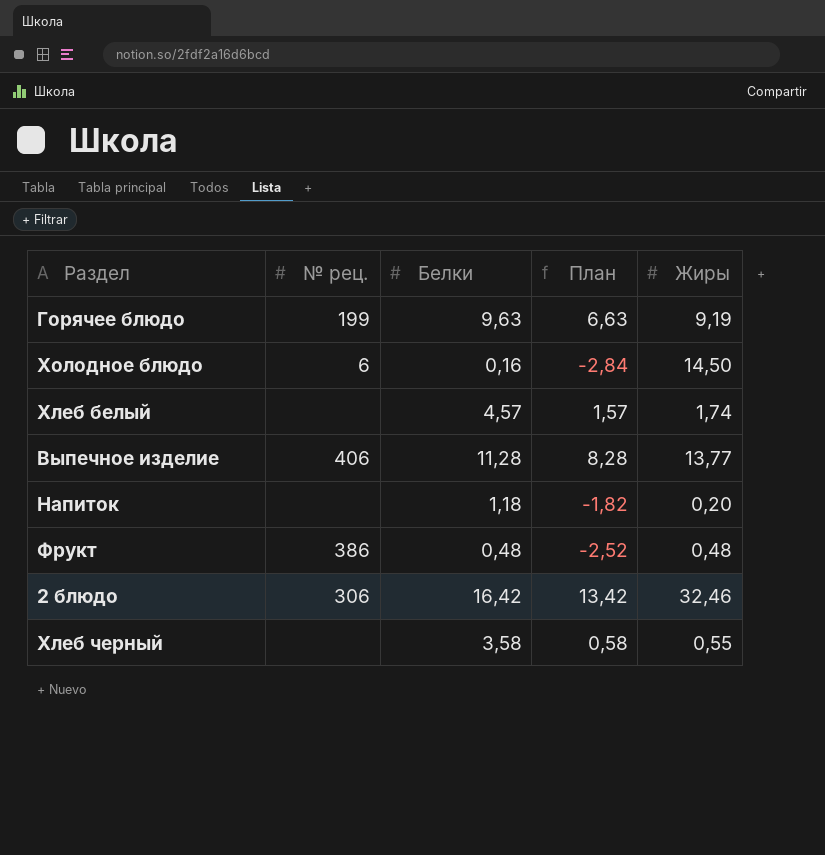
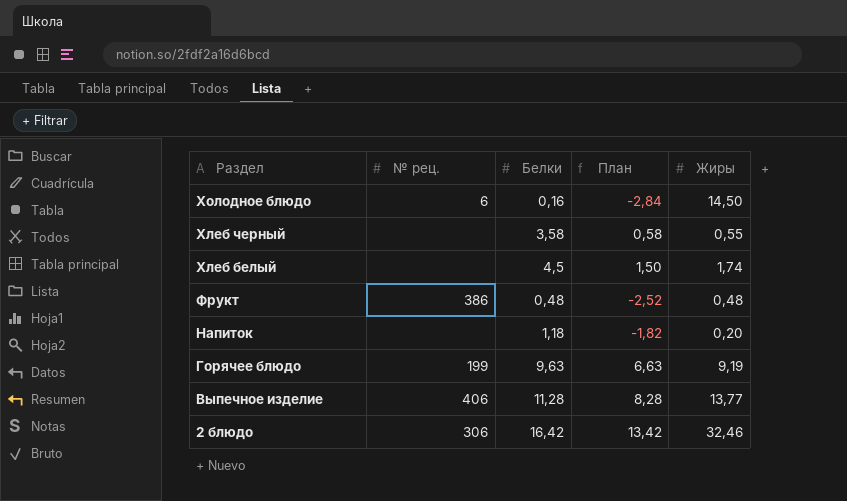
row order: none -> Раздел descending
Хлеб белый | Белки: 4,57 -> 4,5
Хлеб белый | План: 1,57 -> 1,50

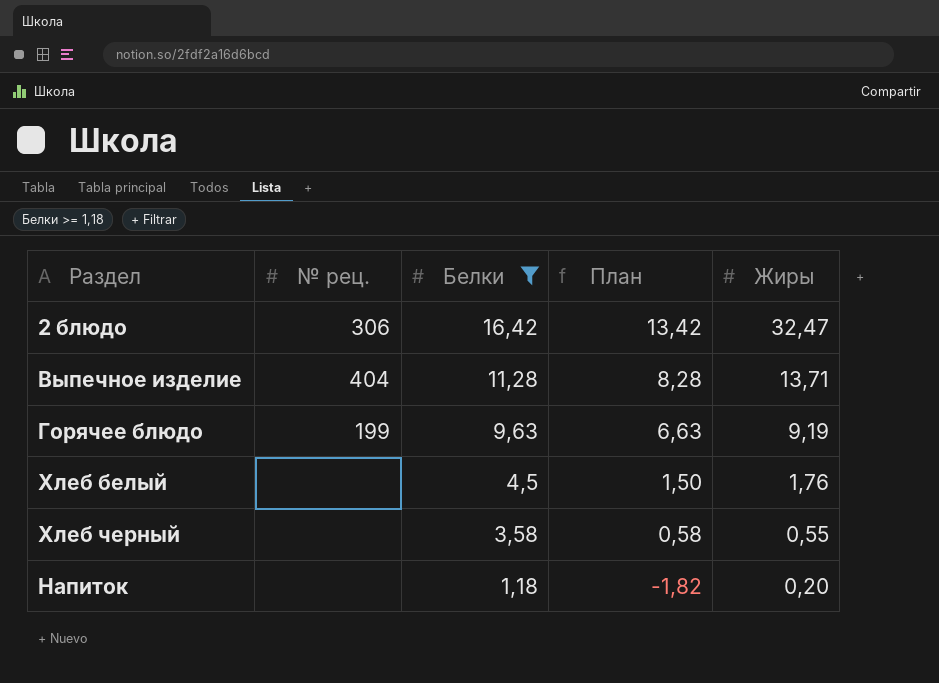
filter: none -> Белки >= 1,18
row order: Раздел descending -> Белки descending
2 блюдо | Жиры: 32,46 -> 32,47
Выпечное изделие | № рец.: 406 -> 404
Выпечное изделие | Жиры: 13,77 -> 13,71
Хлеб белый | Жиры: 1,74 -> 1,76

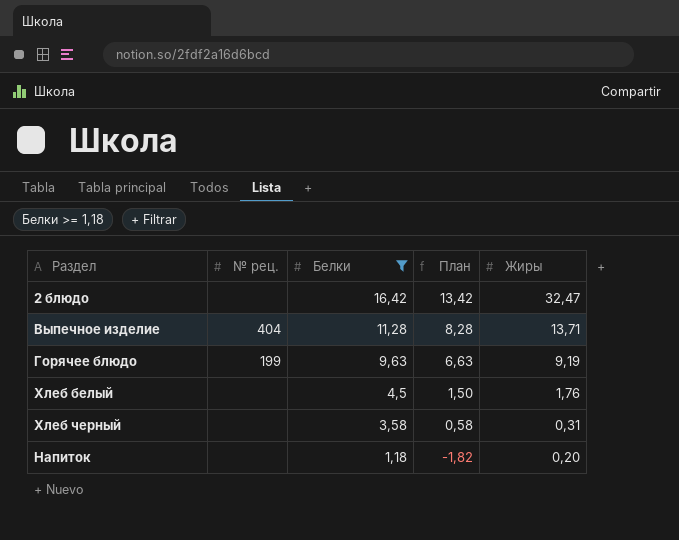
2 блюдо | № рец.: 306 -> none
Хлеб черный | Жиры: 0,55 -> 0,31

